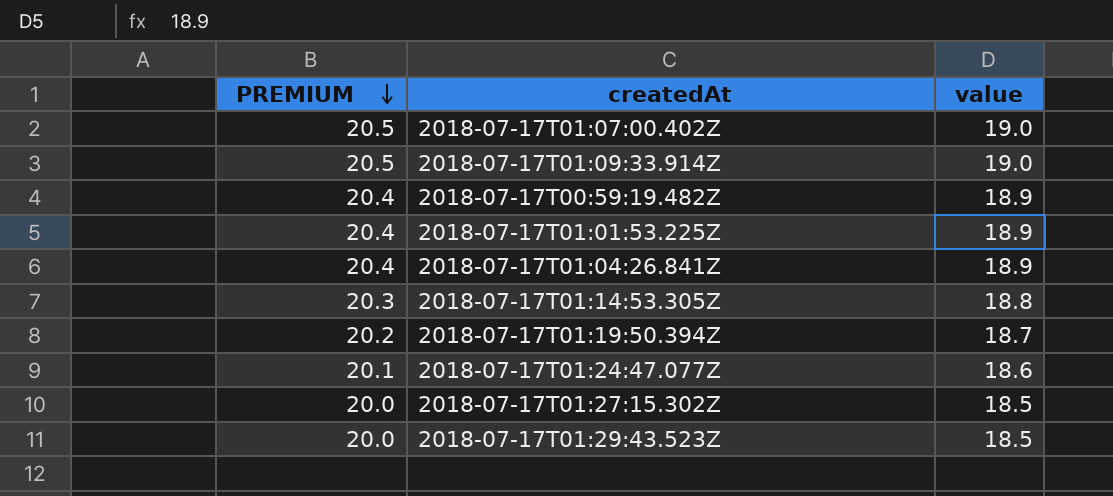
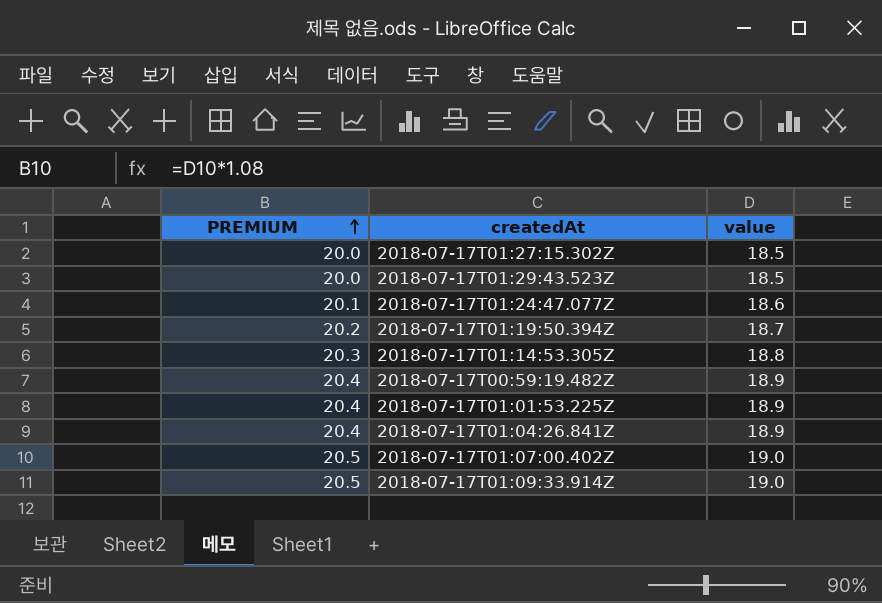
row order: PREMIUM descending -> PREMIUM ascending

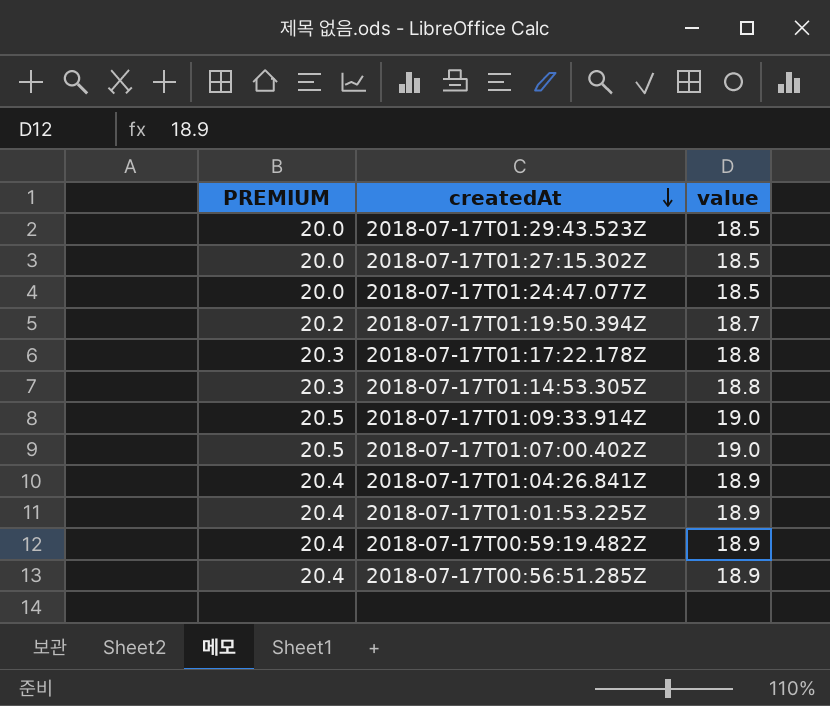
row order: PREMIUM ascending -> createdAt descending
2018-07-17T01:24:47.077Z | PREMIUM: 20.1 -> 20.0
2018-07-17T01:24:47.077Z | value: 18.6 -> 18.5
row 2018-07-17T01:17:22.178Z: none -> 20.3 | 18.8
row 2018-07-17T00:56:51.285Z: none -> 20.4 | 18.9

